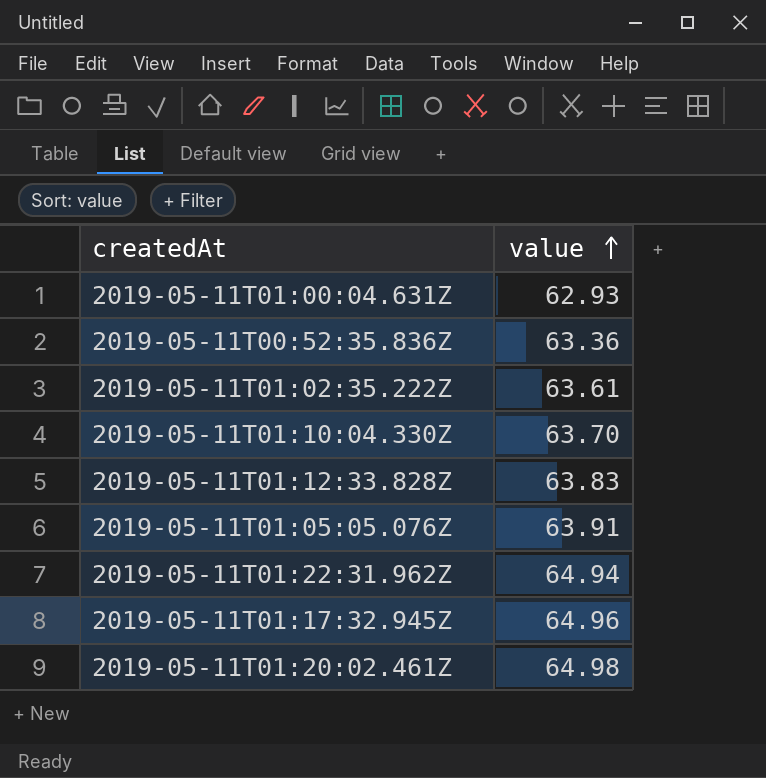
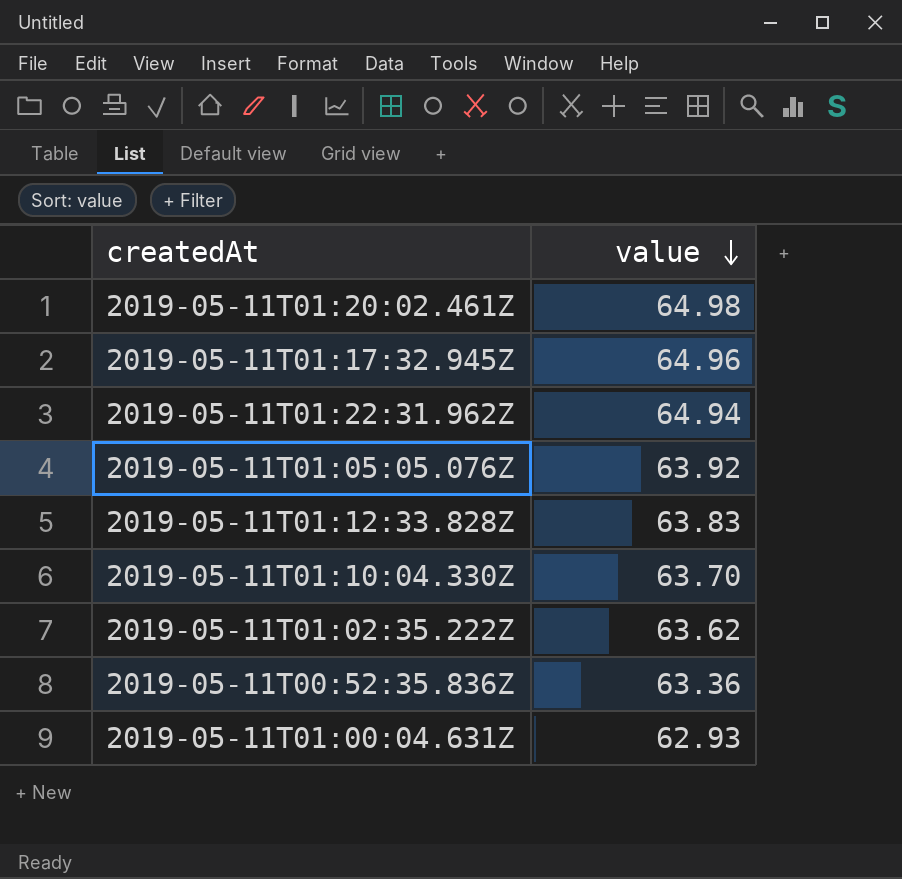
row order: value ascending -> value descending
2019-05-11T01:05:05.076Z | value: 63.91 -> 63.92
2019-05-11T01:02:35.222Z | value: 63.61 -> 63.62

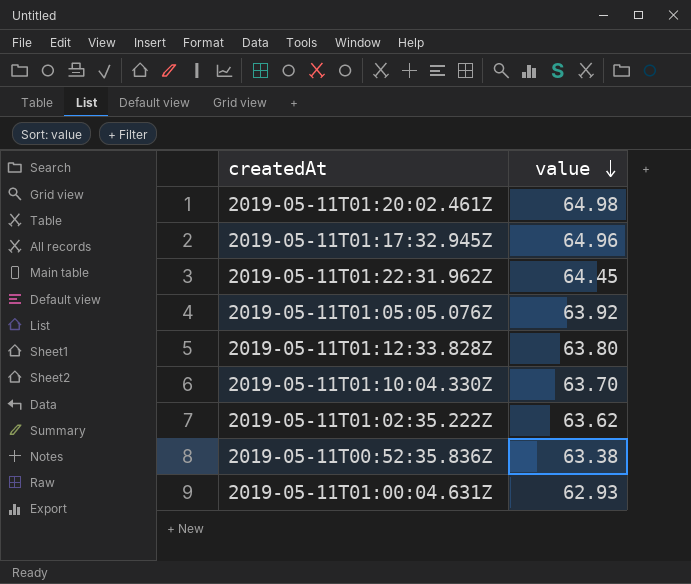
2019-05-11T01:22:31.962Z | value: 64.94 -> 64.45
2019-05-11T01:12:33.828Z | value: 63.83 -> 63.80
2019-05-11T00:52:35.836Z | value: 63.36 -> 63.38

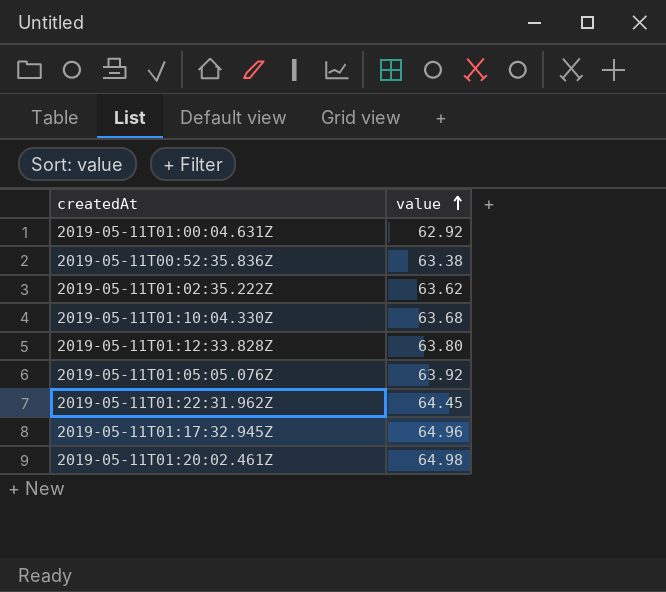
row order: value descending -> value ascending
2019-05-11T01:00:04.631Z | value: 62.93 -> 62.92
2019-05-11T01:10:04.330Z | value: 63.70 -> 63.68

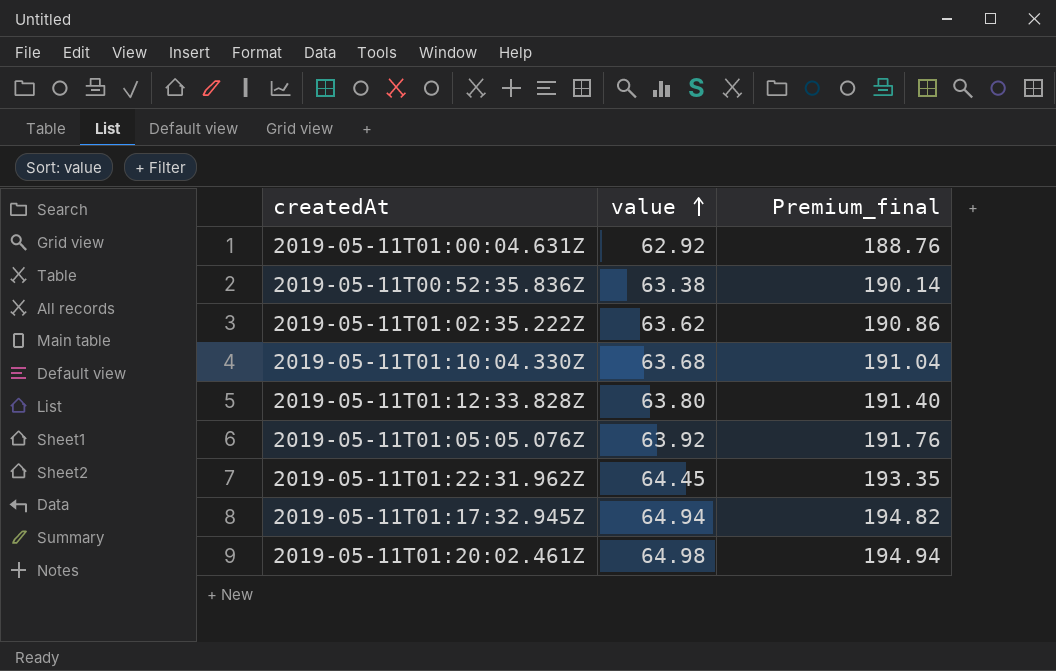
column Premium_final | formula: none -> [value] * 3
2019-05-11T01:17:32.945Z | value: 64.96 -> 64.94

